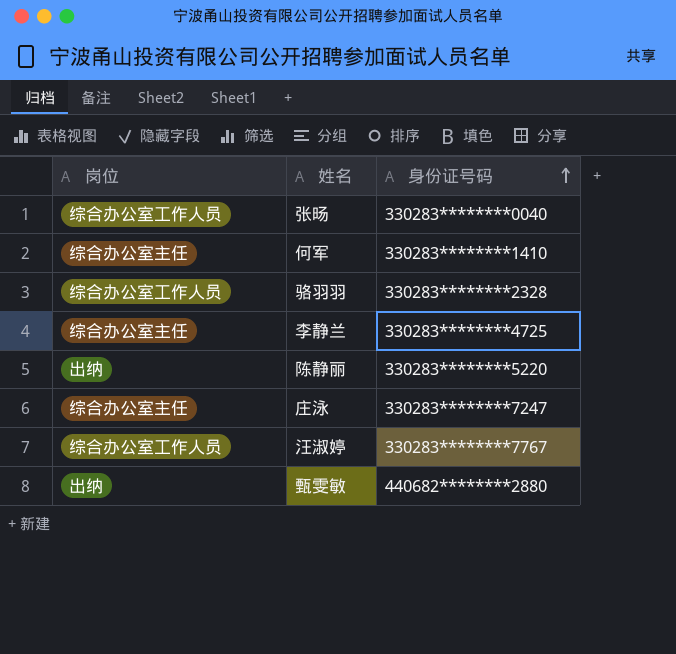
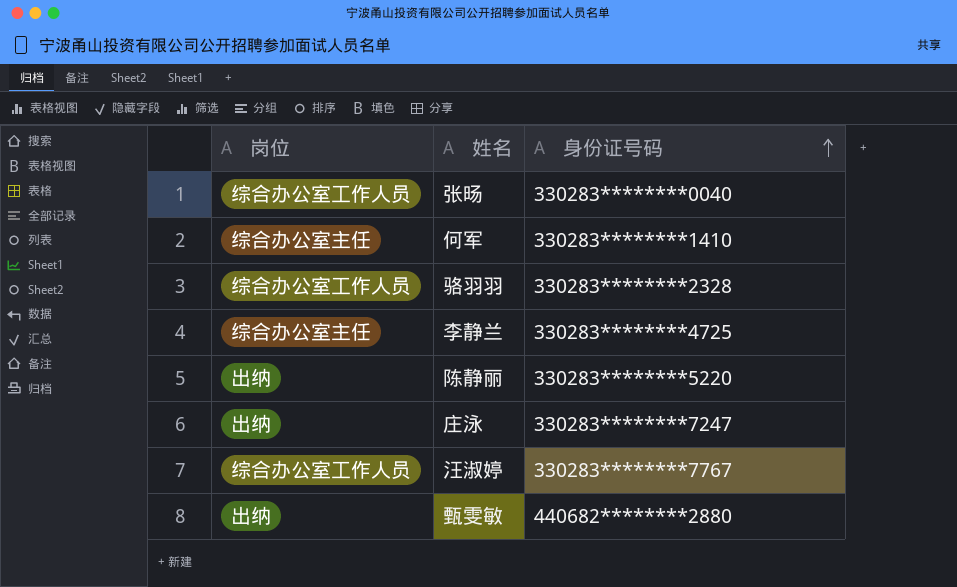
庄泳 | 岗位: 综合办公室主任 -> 出纳

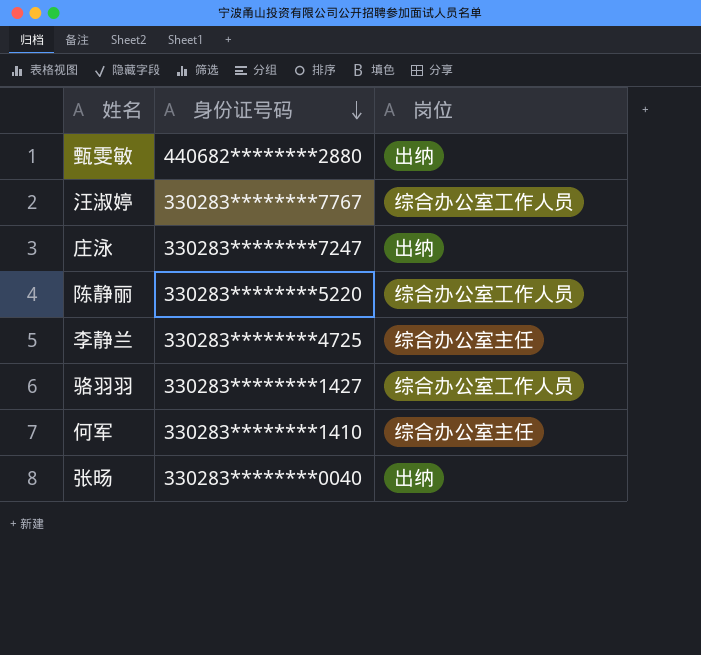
row order: 身份证号码 ascending -> 身份证号码 descending
column 岗位 | position: 1 -> 3
陈静丽 | 岗位: 出纳 -> 综合办公室工作人员
骆羽羽 | 身份证号码: 330283********2328 -> 330283********1427
张旸 | 岗位: 综合办公室工作人员 -> 出纳

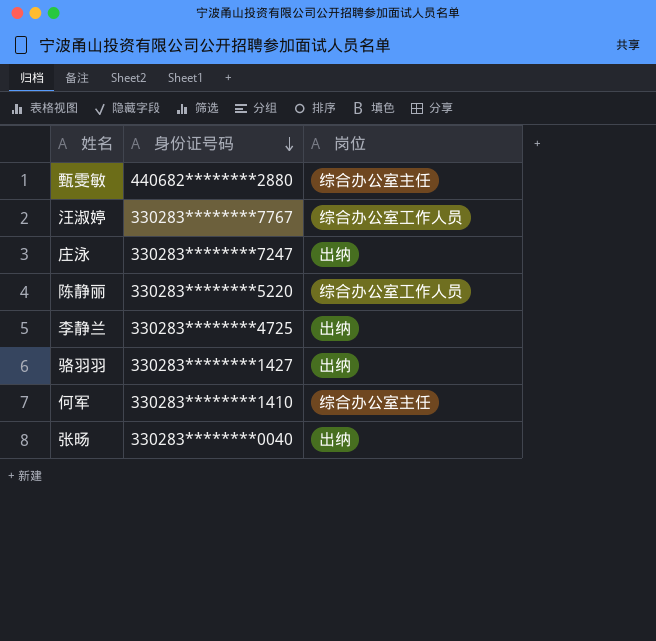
甄雯敏 | 岗位: 出纳 -> 综合办公室主任
李静兰 | 岗位: 综合办公室主任 -> 出纳
骆羽羽 | 岗位: 综合办公室工作人员 -> 出纳

